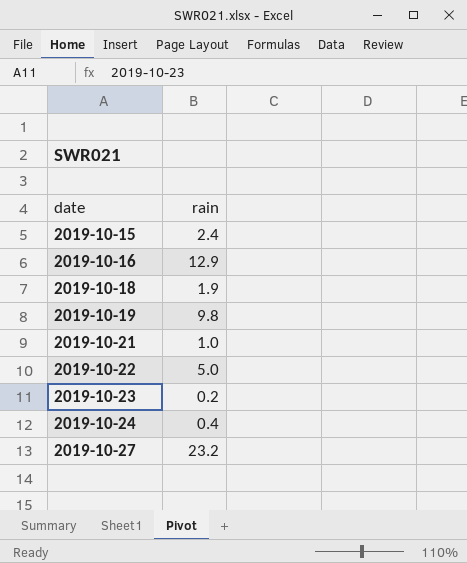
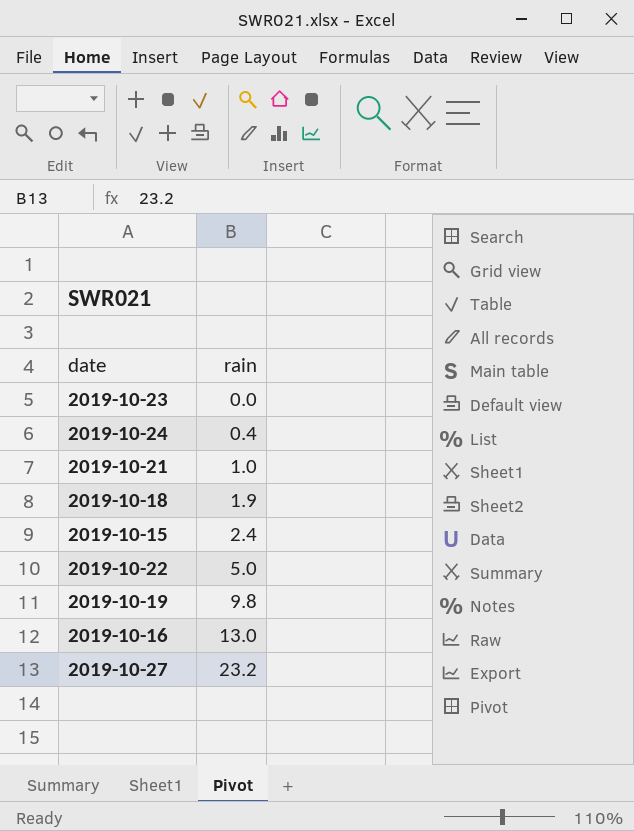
row order: date ascending -> rain ascending
2019-10-23 | rain: 0.2 -> 0.0
2019-10-16 | rain: 12.9 -> 13.0

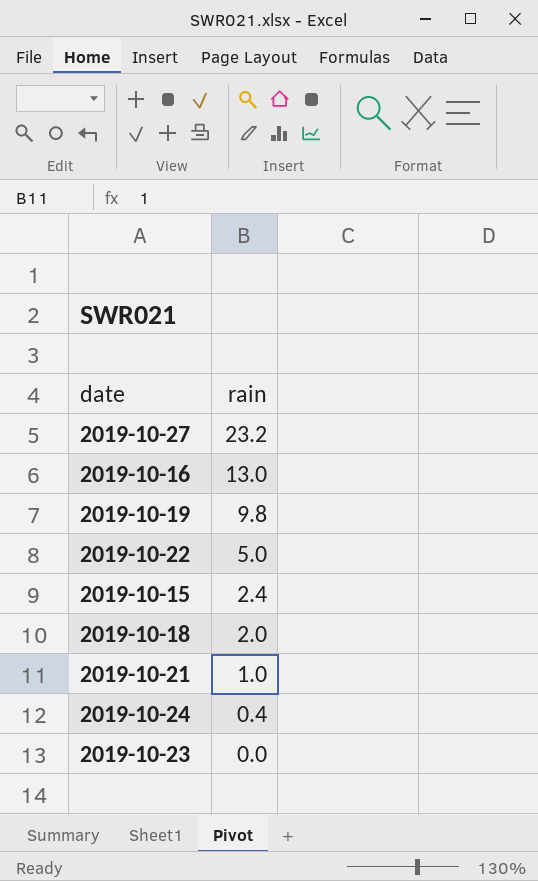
row order: rain ascending -> rain descending
2019-10-18 | rain: 1.9 -> 2.0

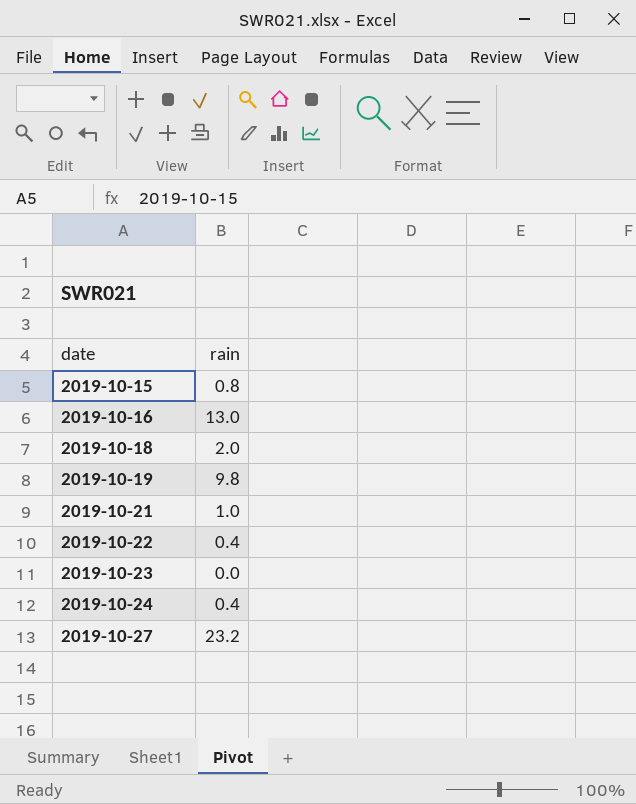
row order: rain descending -> date ascending
2019-10-15 | rain: 2.4 -> 0.8
2019-10-22 | rain: 5.0 -> 0.4

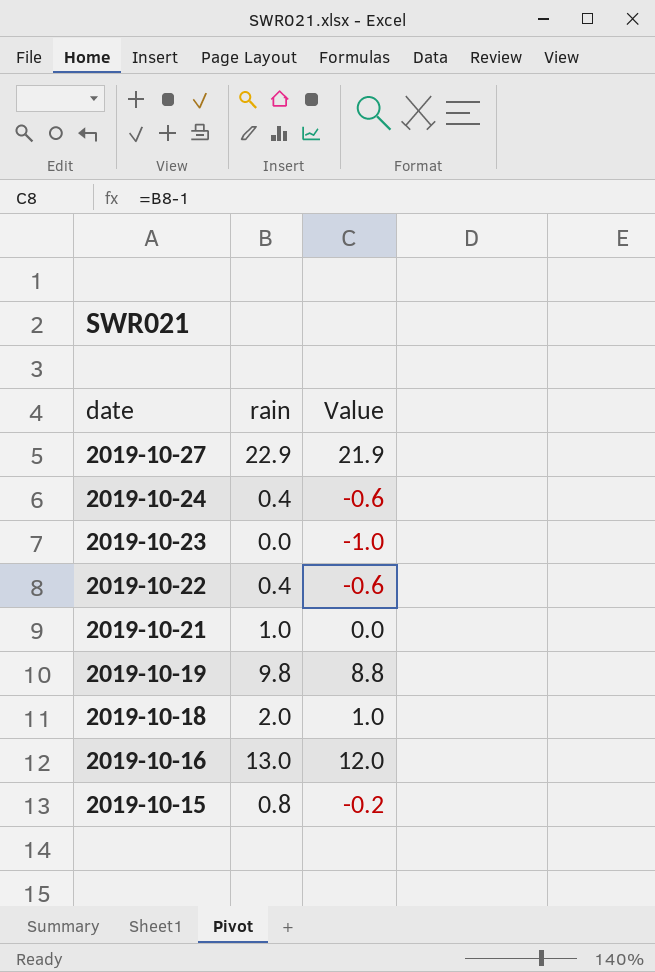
row order: date ascending -> date descending
column Value | formula: none -> [rain] - 1
2019-10-27 | rain: 23.2 -> 22.9

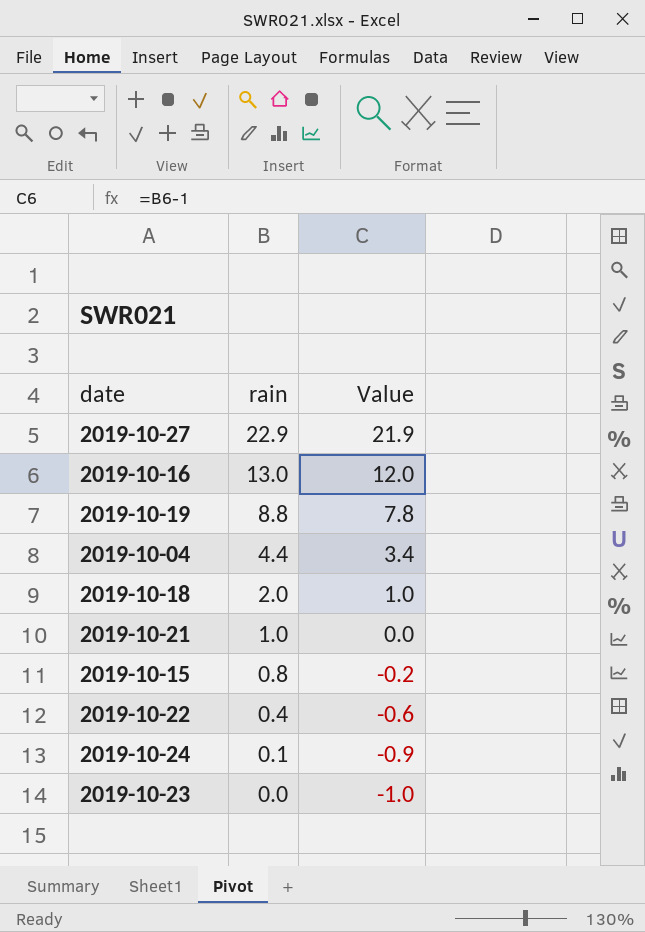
row order: date descending -> rain descending
2019-10-19 | rain: 9.8 -> 8.8
2019-10-19 | Value: 8.8 -> 7.8
row 2019-10-04: none -> 4.4 | 3.4
2019-10-24 | rain: 0.4 -> 0.1
2019-10-24 | Value: -0.6 -> -0.9

